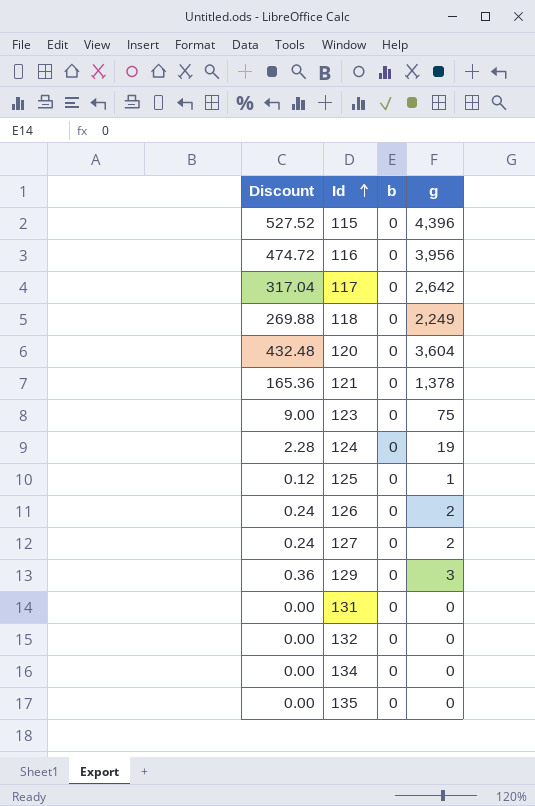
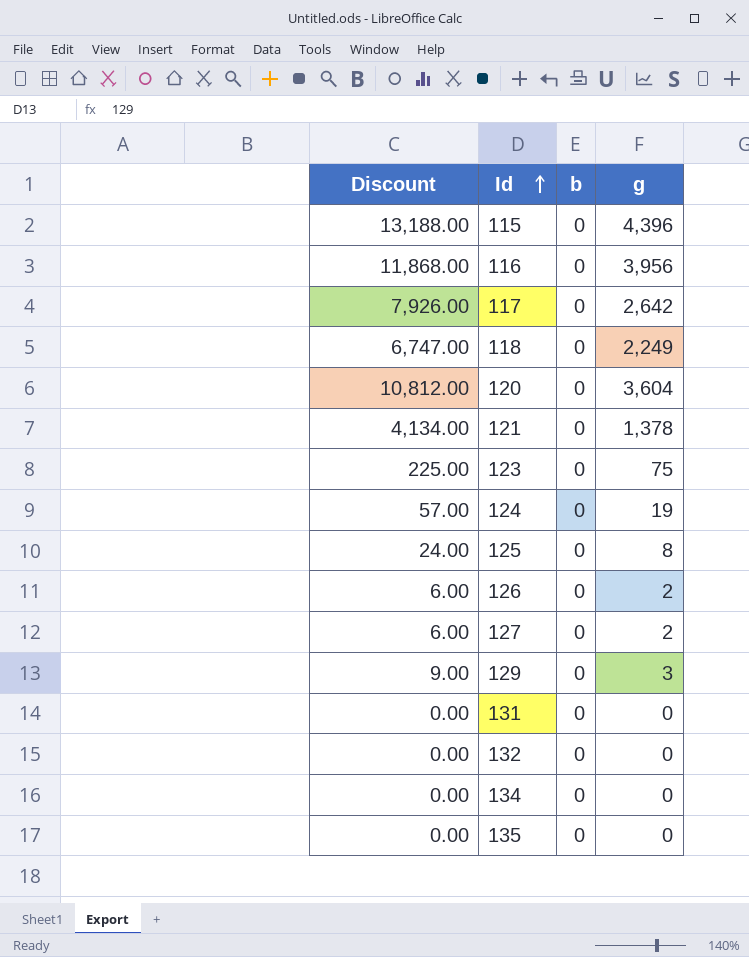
column Discount | formula: [g] * 0.12 -> [g] * 3
125 | g: 1 -> 8

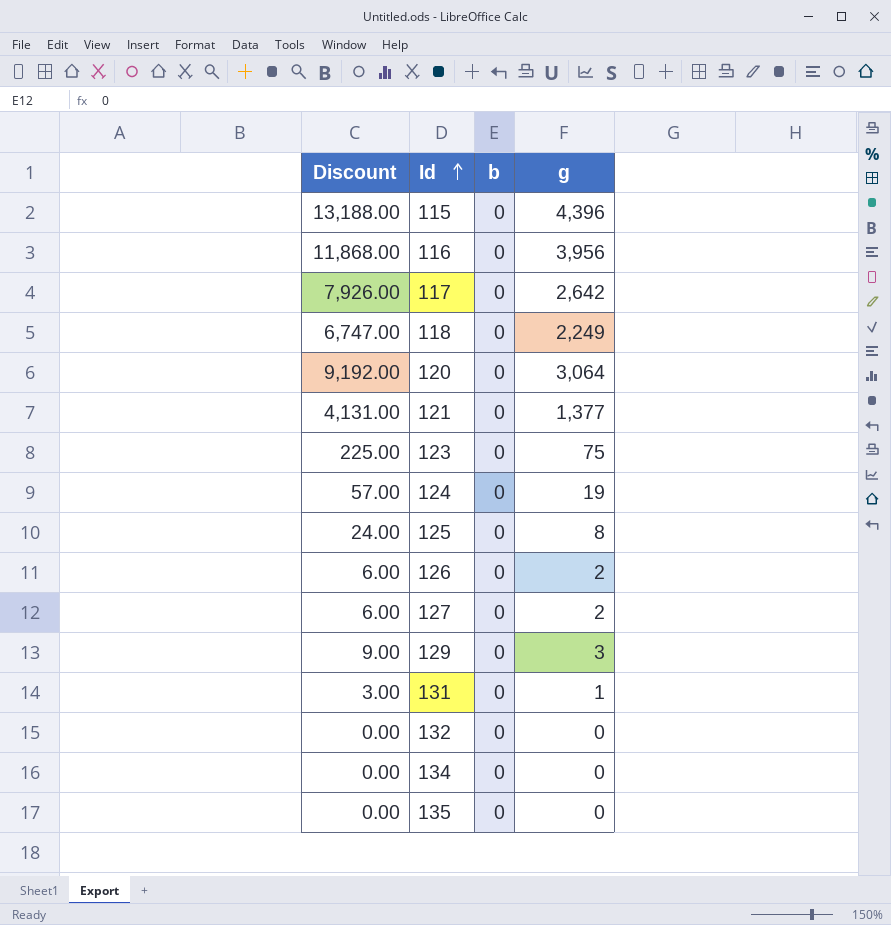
120 | Discount: 10,812.00 -> 9,192.00
120 | g: 3,604 -> 3,064
121 | Discount: 4,134.00 -> 4,131.00
121 | g: 1,378 -> 1,377
131 | Discount: 0.00 -> 3.00
131 | g: 0 -> 1

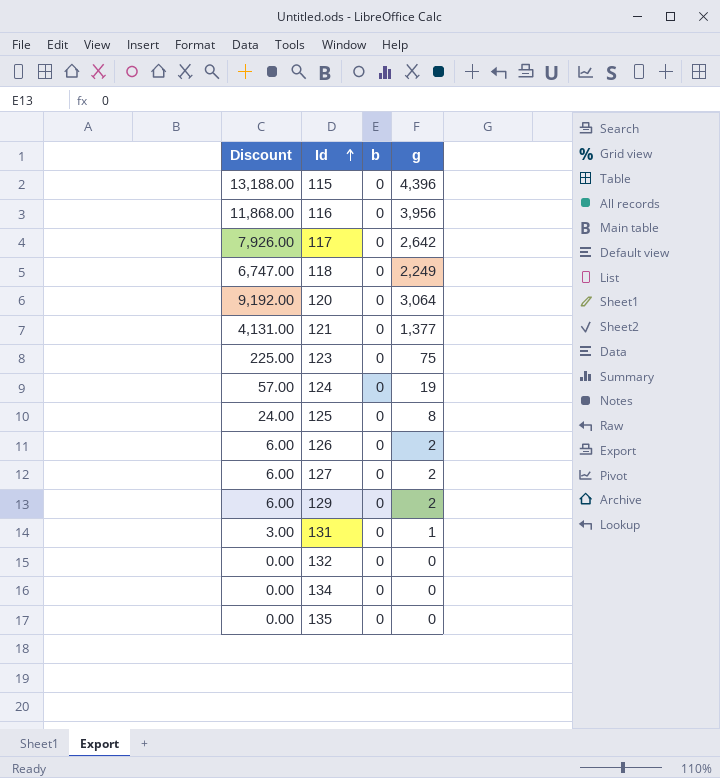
129 | Discount: 9.00 -> 6.00
129 | g: 3 -> 2

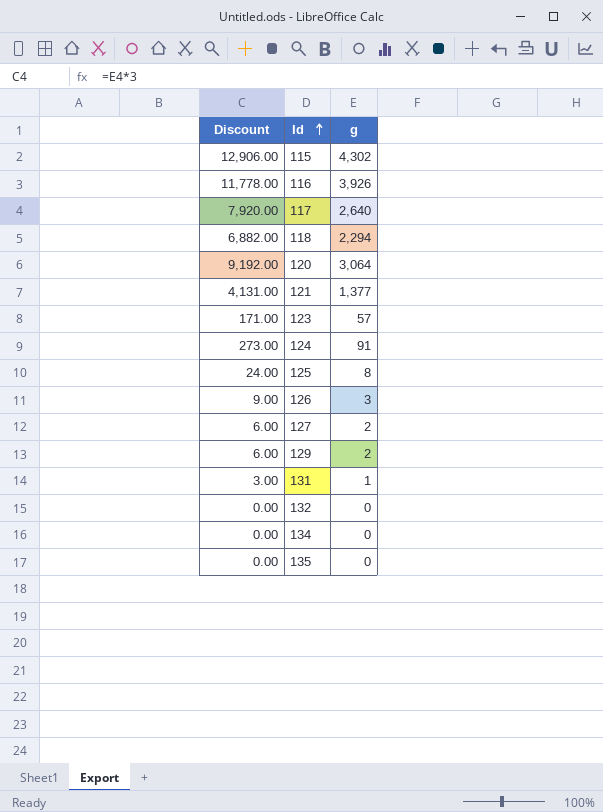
column b | position: 3 -> none
115 | Discount: 13,188.00 -> 12,906.00
115 | g: 4,396 -> 4,302
116 | Discount: 11,868.00 -> 11,778.00
116 | g: 3,956 -> 3,926
117 | Discount: 7,926.00 -> 7,920.00
117 | g: 2,642 -> 2,640
118 | Discount: 6,747.00 -> 6,882.00
118 | g: 2,249 -> 2,294
123 | Discount: 225.00 -> 171.00
123 | g: 75 -> 57
124 | Discount: 57.00 -> 273.00
124 | g: 19 -> 91
126 | Discount: 6.00 -> 9.00
126 | g: 2 -> 3

